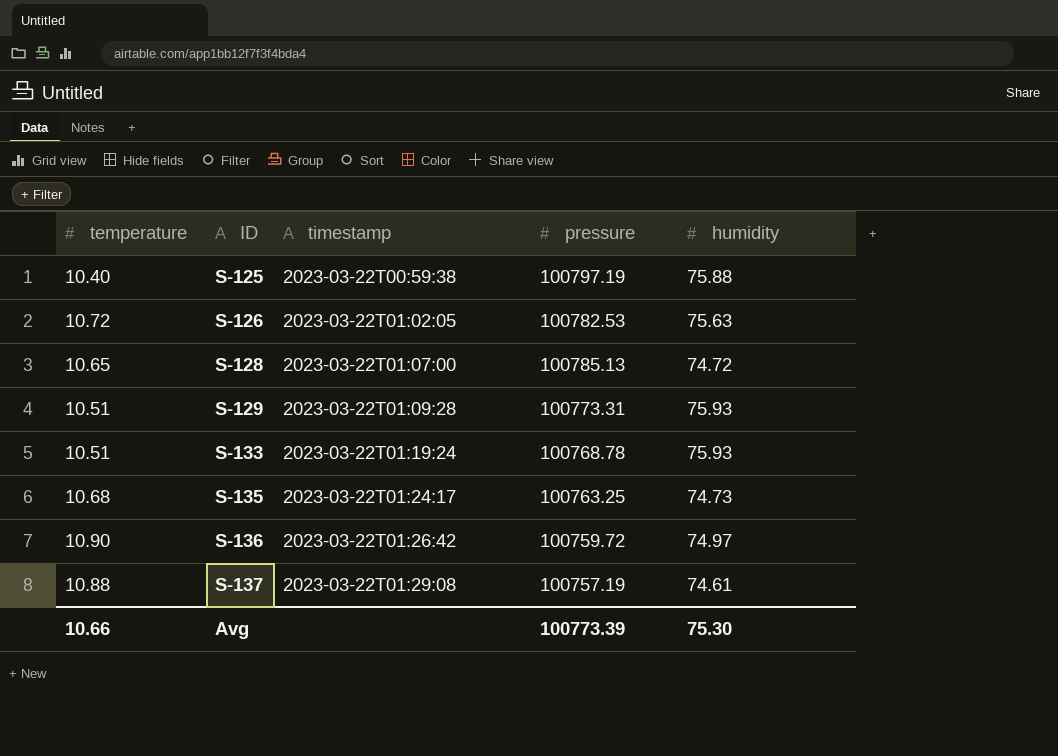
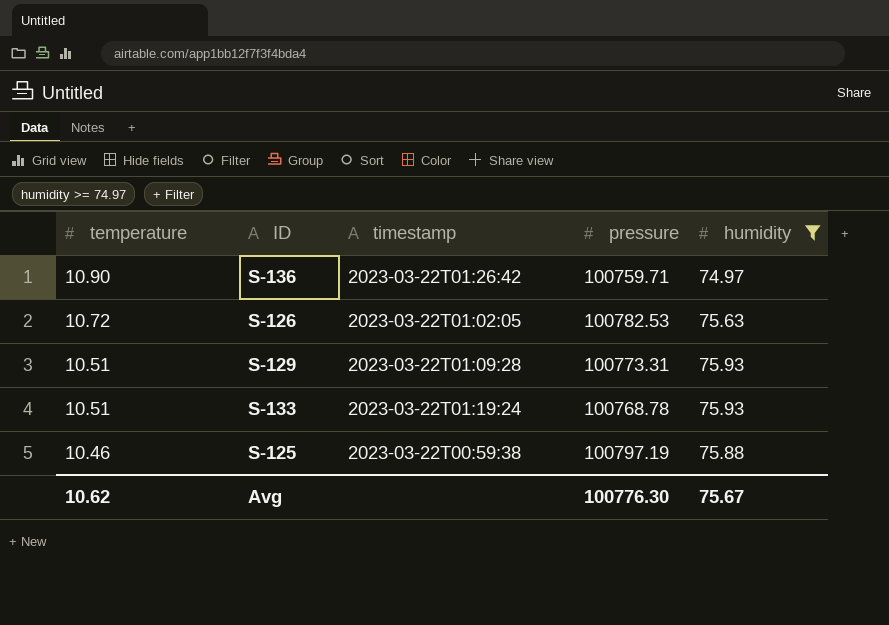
filter: none -> humidity >= 74.97
row order: ID ascending -> temperature descending
S-136 | pressure: 100759.72 -> 100759.71
S-125 | temperature: 10.40 -> 10.46
Avg | temperature: 10.66 -> 10.62
Avg | pressure: 100773.39 -> 100776.30
Avg | humidity: 75.30 -> 75.67

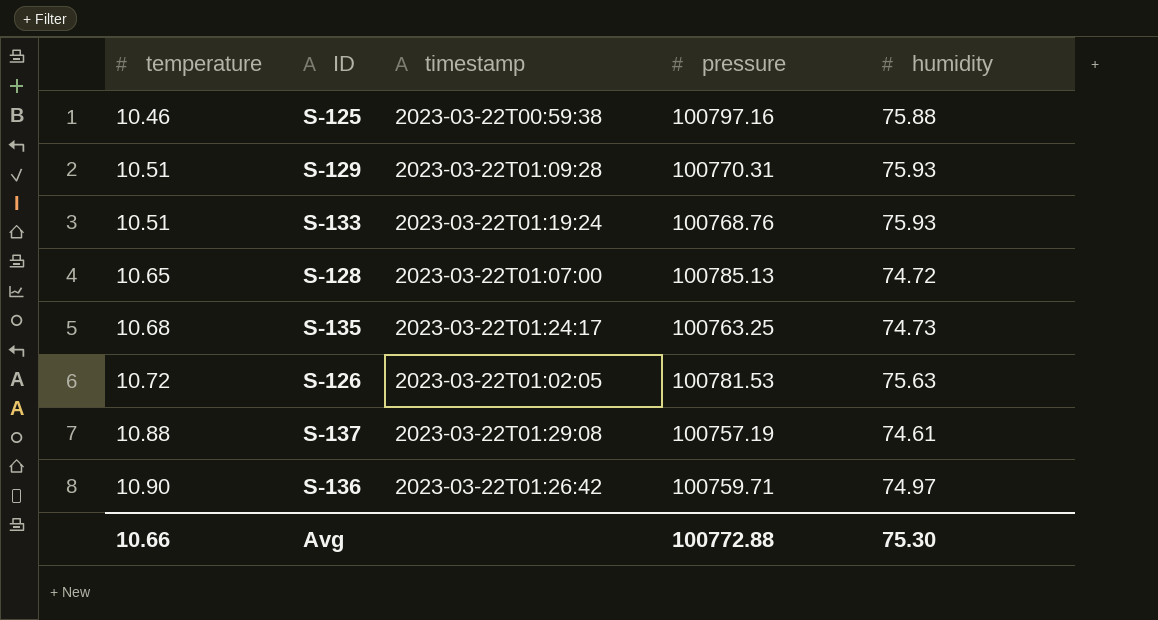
filter: humidity >= 74.97 -> none
row order: temperature descending -> temperature ascending
S-125 | pressure: 100797.19 -> 100797.16
S-129 | pressure: 100773.31 -> 100770.31
S-133 | pressure: 100768.78 -> 100768.76
S-126 | pressure: 100782.53 -> 100781.53
Avg | temperature: 10.62 -> 10.66
Avg | pressure: 100776.30 -> 100772.88
Avg | humidity: 75.67 -> 75.30

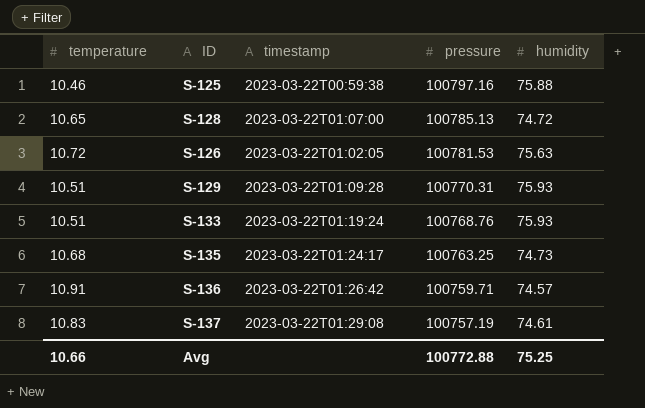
row order: temperature ascending -> pressure descending
S-136 | temperature: 10.90 -> 10.91
S-136 | humidity: 74.97 -> 74.57
S-137 | temperature: 10.88 -> 10.83
Avg | humidity: 75.30 -> 75.25

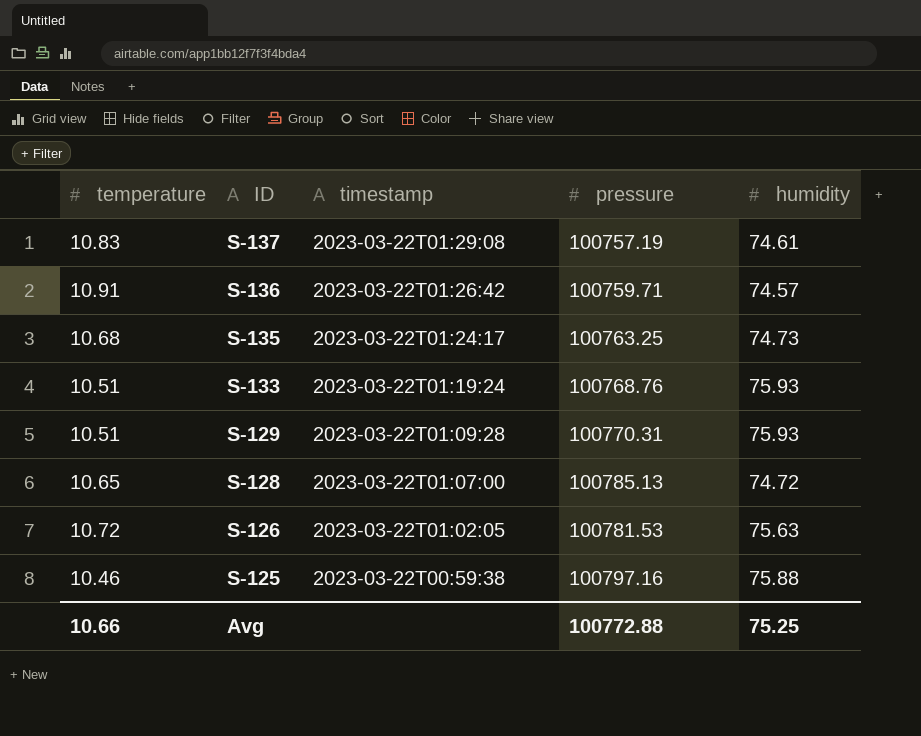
row order: pressure descending -> ID descending

